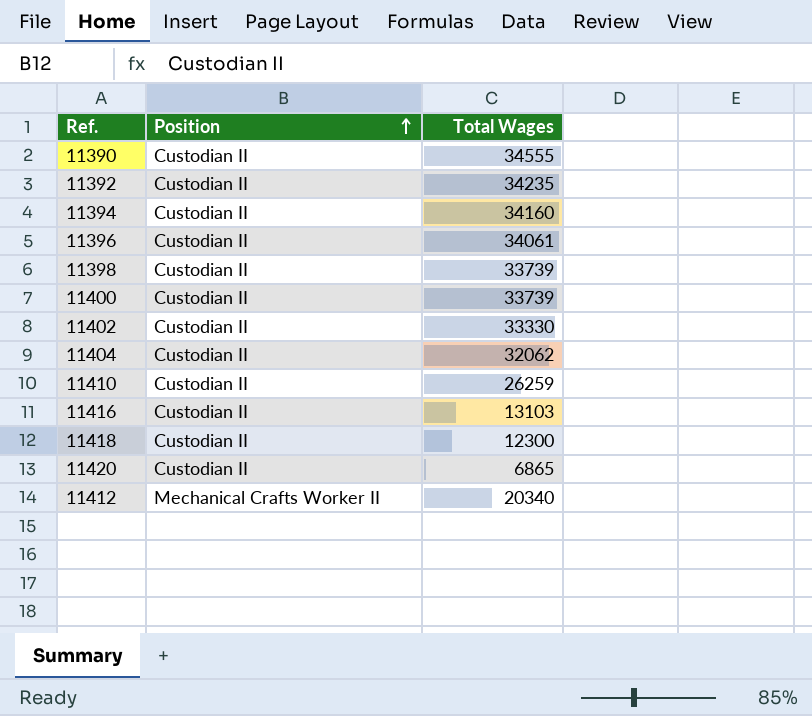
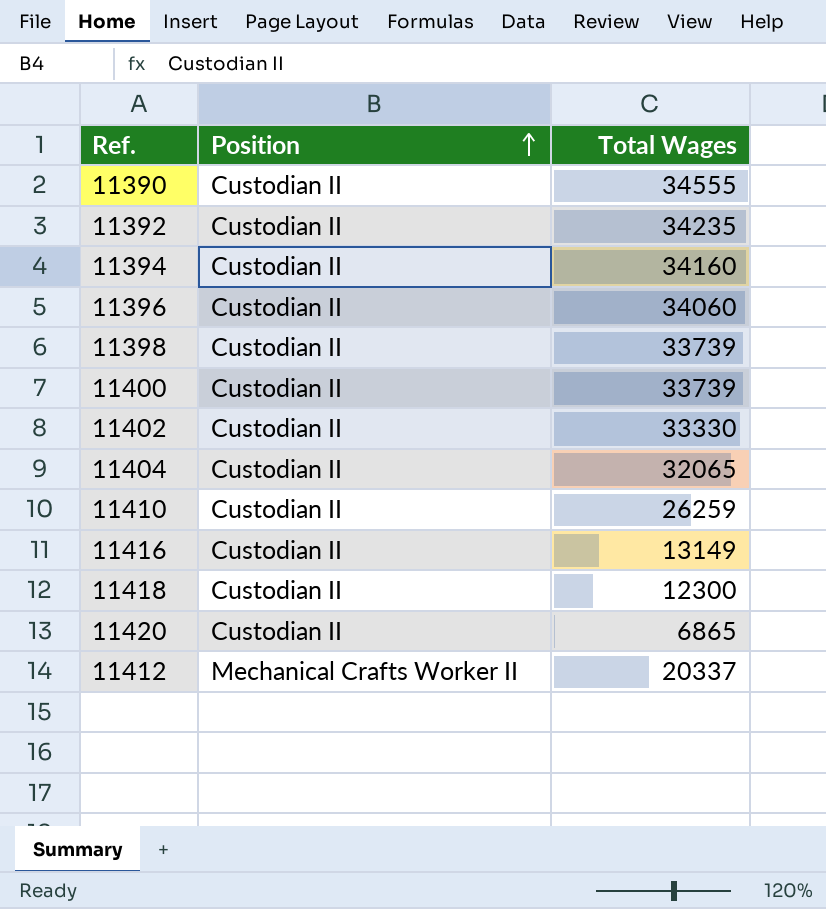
11396 | Total Wages: 34061 -> 34060
11404 | Total Wages: 32062 -> 32065
11416 | Total Wages: 13103 -> 13149
11412 | Total Wages: 20340 -> 20337

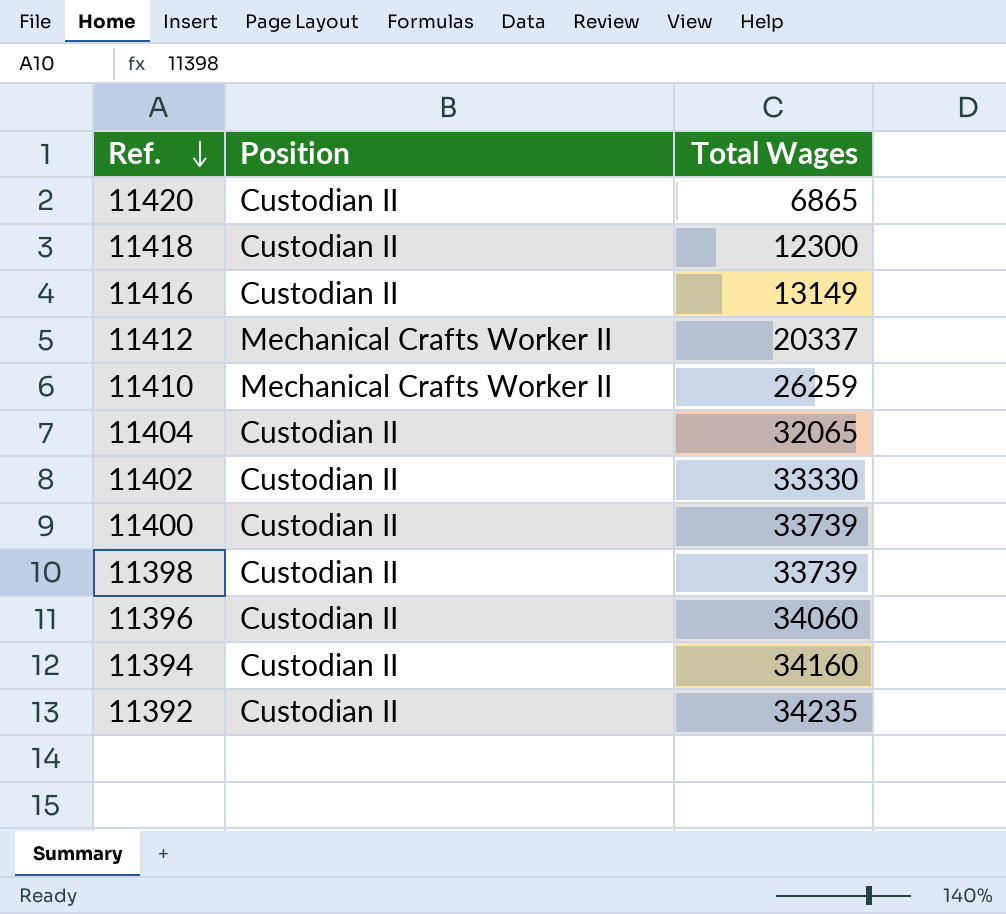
row order: Position ascending -> Ref. descending
row 11390: Custodian II | 34555 -> none
11410 | Position: Custodian II -> Mechanical Crafts Worker II

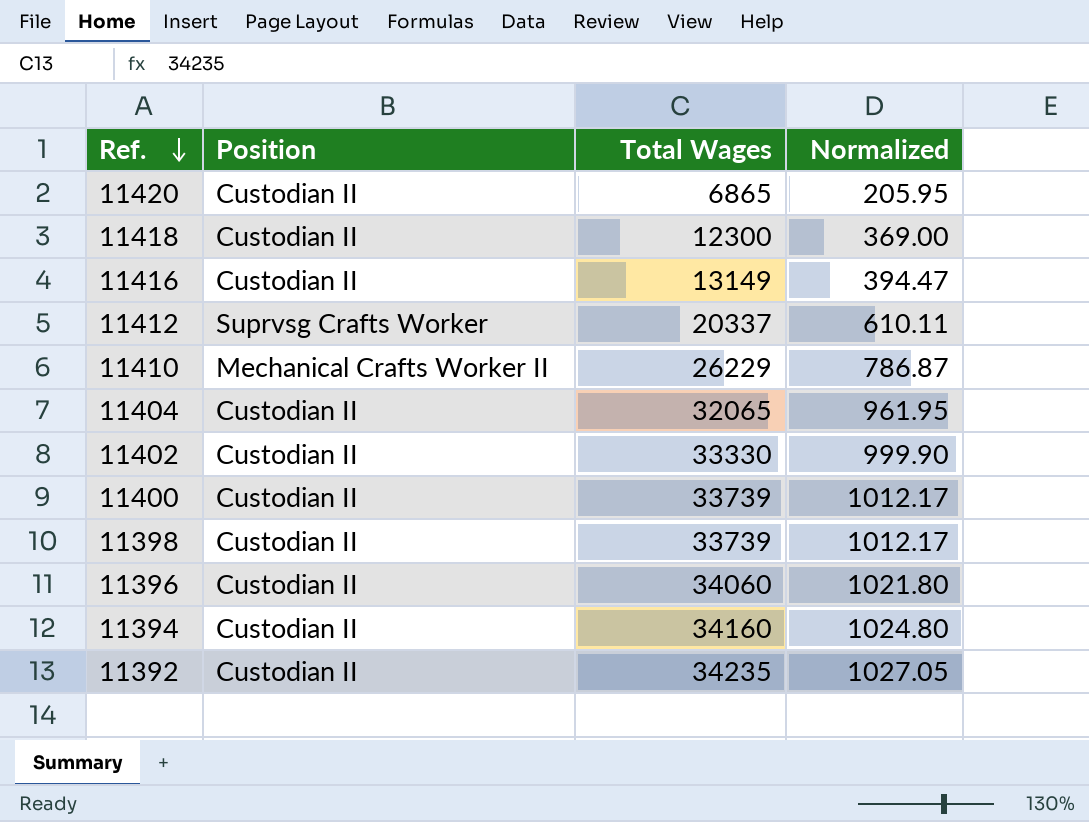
column Normalized | formula: none -> [Total Wages] * 0.03
11412 | Position: Mechanical Crafts Worker II -> Suprvsg Crafts Worker
11410 | Total Wages: 26259 -> 26229

